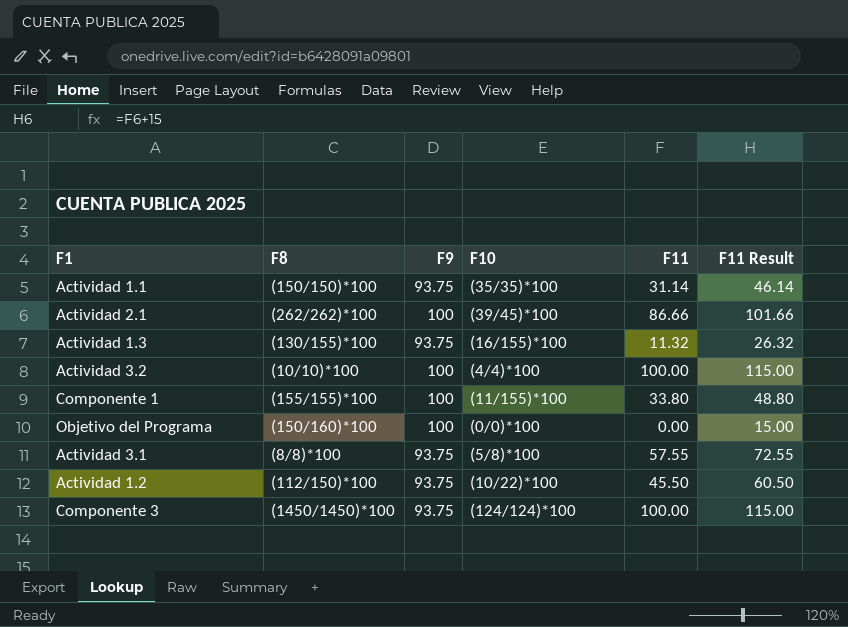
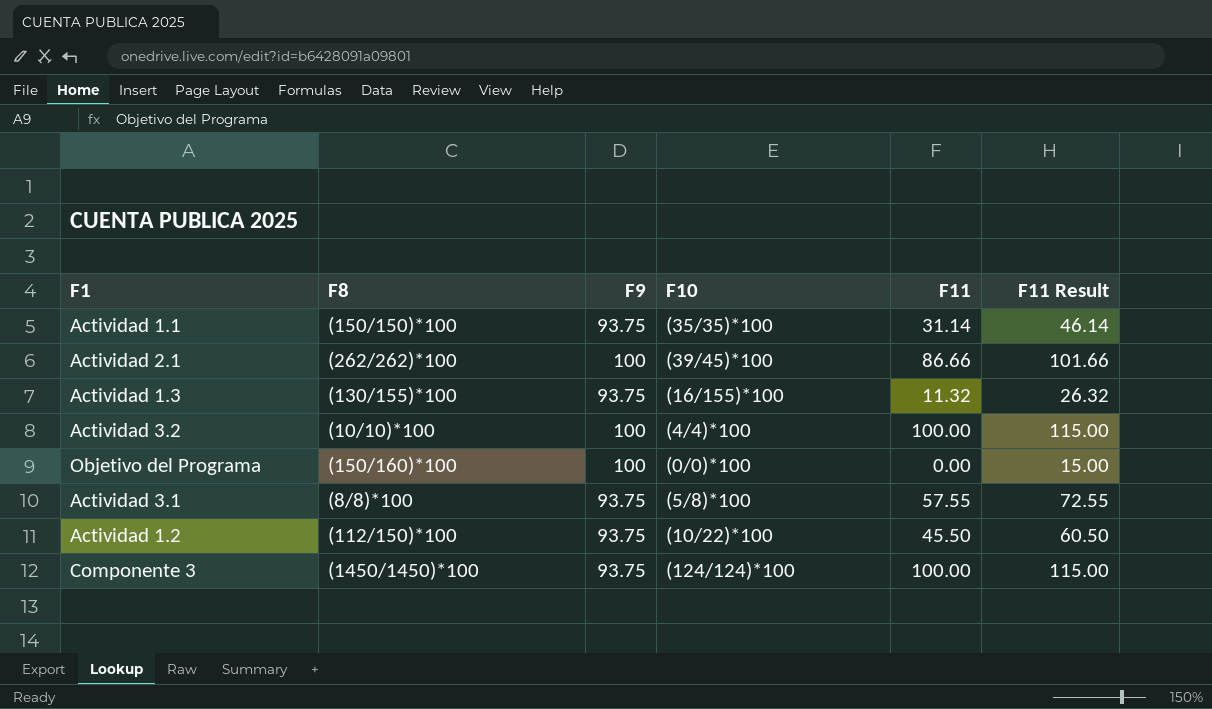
row Componente 1: (155/155)*100 | 100 | (11/155)*100 | 33.80 | 48.80 -> none

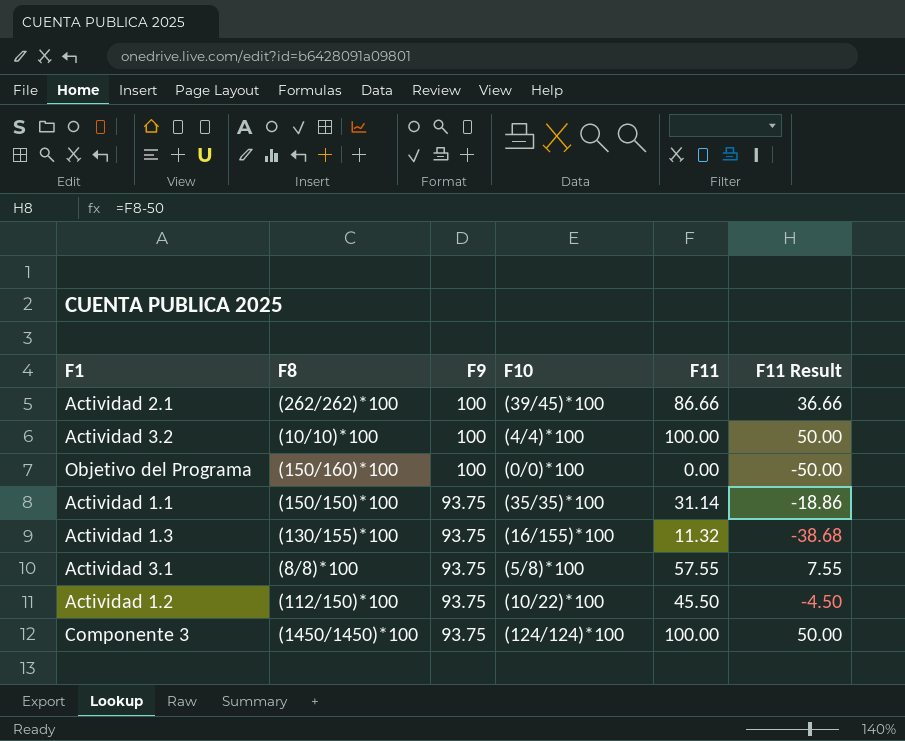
row order: none -> F9 descending
column F11 Result | formula: [F11] + 15 -> [F11] - 50

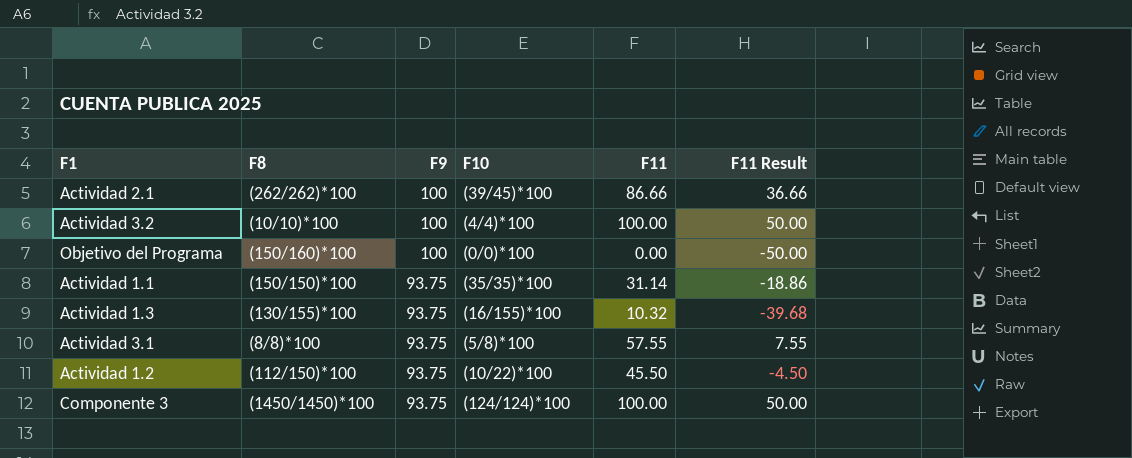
Actividad 1.3 | F11: 11.32 -> 10.32
Actividad 1.3 | F11 Result: -38.68 -> -39.68

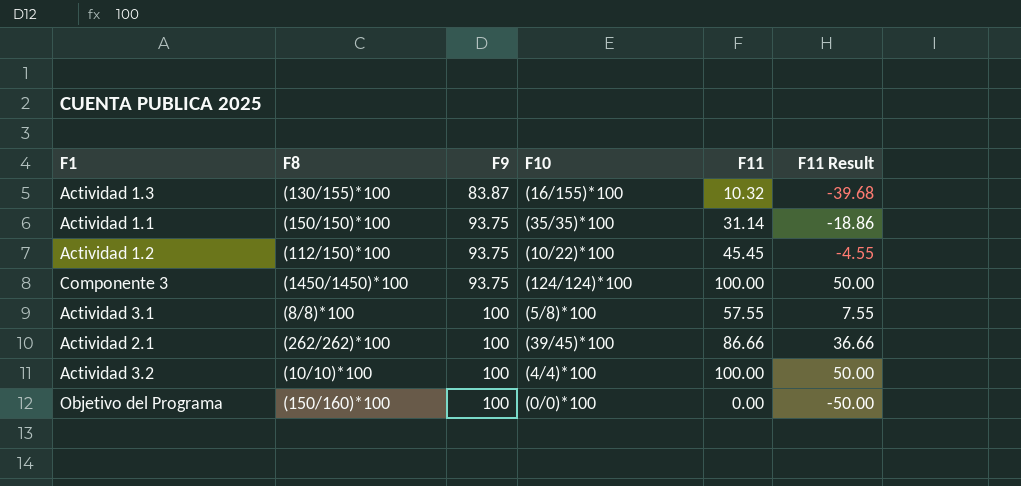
row order: F9 descending -> F9 ascending
Actividad 1.3 | F9: 93.75 -> 83.87
Actividad 1.2 | F11: 45.50 -> 45.45
Actividad 1.2 | F11 Result: -4.50 -> -4.55
Actividad 3.1 | F9: 93.75 -> 100

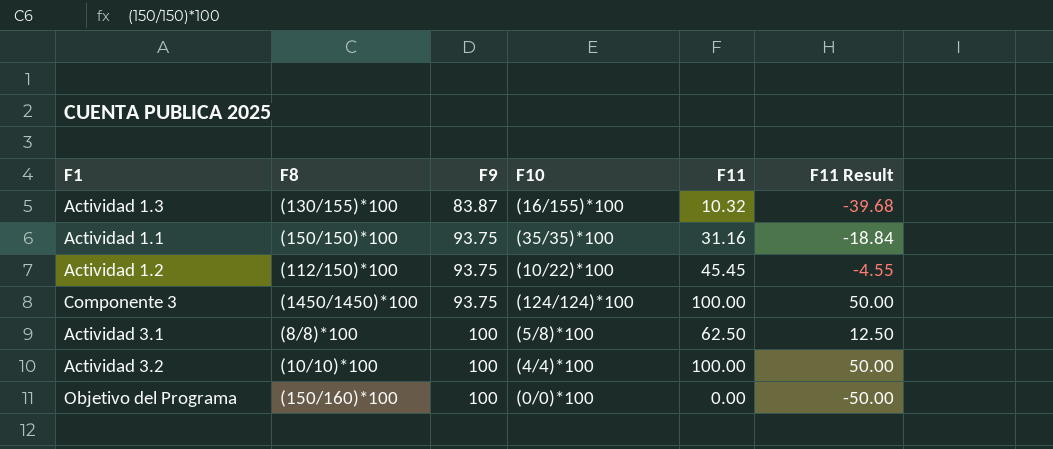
row Actividad 2.1: (262/262)*100 | 100 | (39/45)*100 | 86.66 | 36.66 -> none
Actividad 1.1 | F11: 31.14 -> 31.16
Actividad 1.1 | F11 Result: -18.86 -> -18.84
Actividad 3.1 | F11: 57.55 -> 62.50
Actividad 3.1 | F11 Result: 7.55 -> 12.50

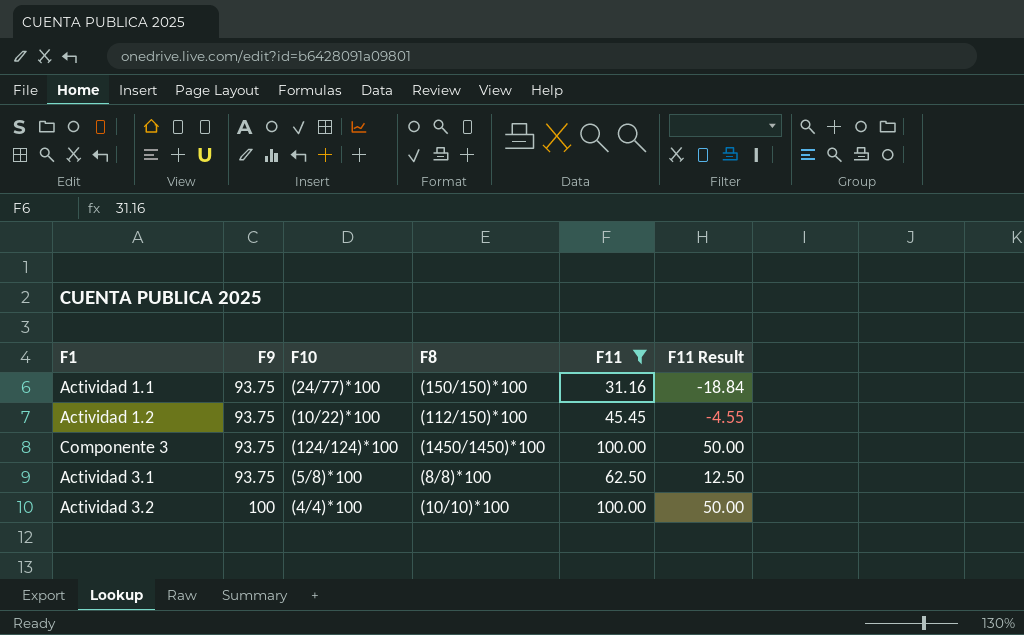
filter: none -> F11 >= 31.16
column F8 | position: 2 -> 4
Actividad 1.1 | F10: (35/35)*100 -> (24/77)*100
Actividad 3.1 | F9: 100 -> 93.75

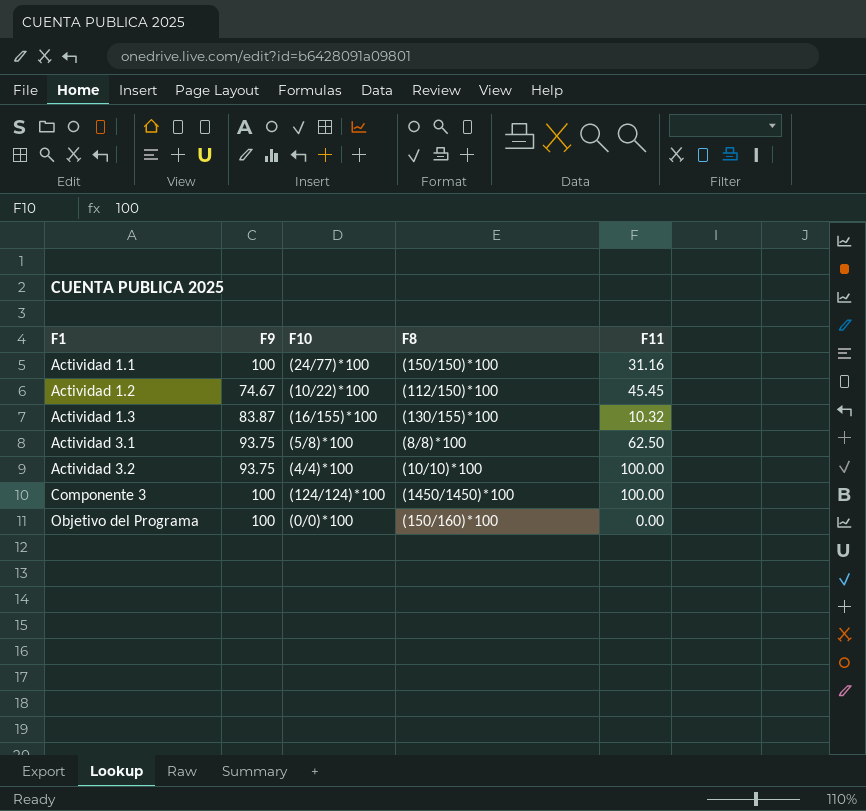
filter: F11 >= 31.16 -> none
row order: F9 ascending -> F1 ascending
column F11 Result | formula: [F11] - 50 -> none
Actividad 1.1 | F9: 93.75 -> 100
Actividad 1.2 | F9: 93.75 -> 74.67
Actividad 3.2 | F9: 100 -> 93.75
Componente 3 | F9: 93.75 -> 100

